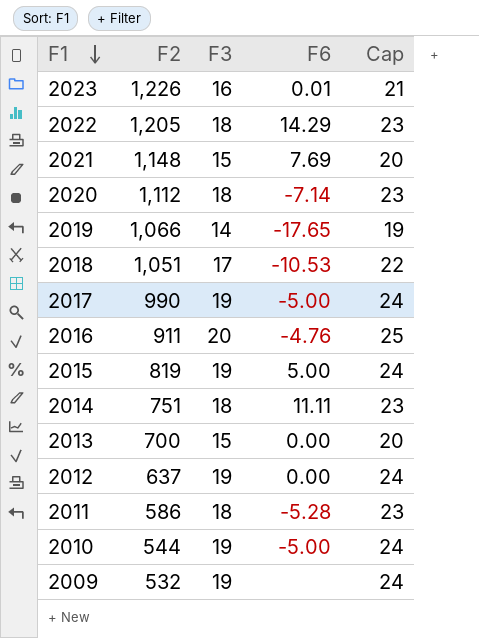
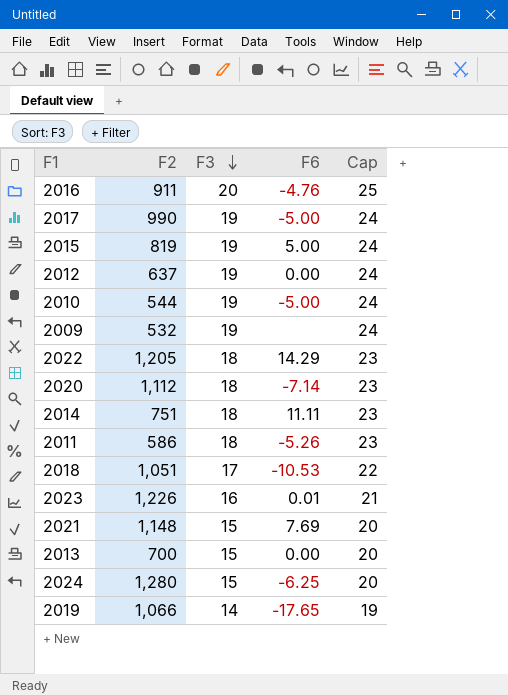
row order: F1 descending -> F3 descending
2011 | F6: -5.28 -> -5.26
row 2024: none -> 1,280 | 15 | -6.25 | 20

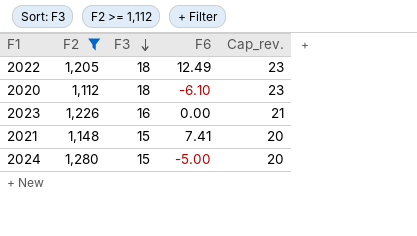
filter: none -> F2 >= 1,112
column name: Cap -> Cap_rev.
2022 | F6: 14.29 -> 12.49
2020 | F6: -7.14 -> -6.10
2023 | F6: 0.01 -> 0.00
2021 | F6: 7.69 -> 7.41
2024 | F6: -6.25 -> -5.00

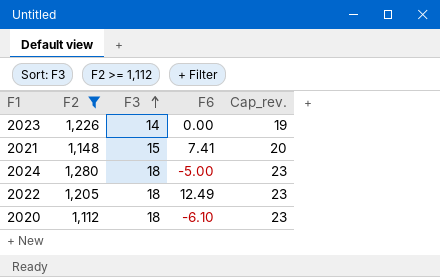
row order: F3 descending -> F3 ascending
2023 | F3: 16 -> 14
2023 | Cap_rev.: 21 -> 19
2024 | F3: 15 -> 18
2024 | Cap_rev.: 20 -> 23

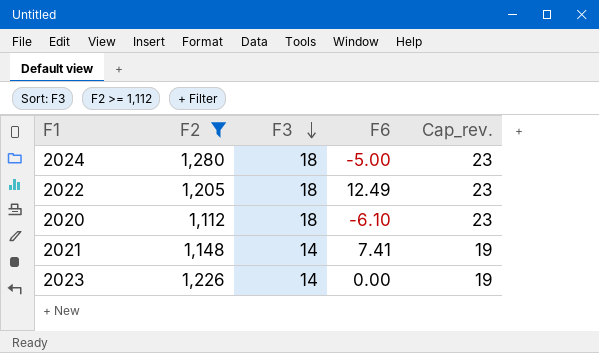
row order: F3 ascending -> F3 descending
2021 | F3: 15 -> 14
2021 | Cap_rev.: 20 -> 19

